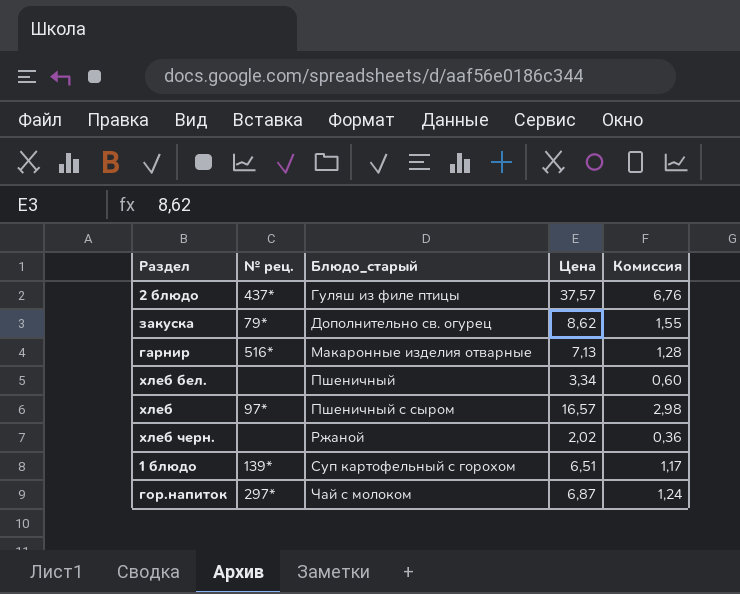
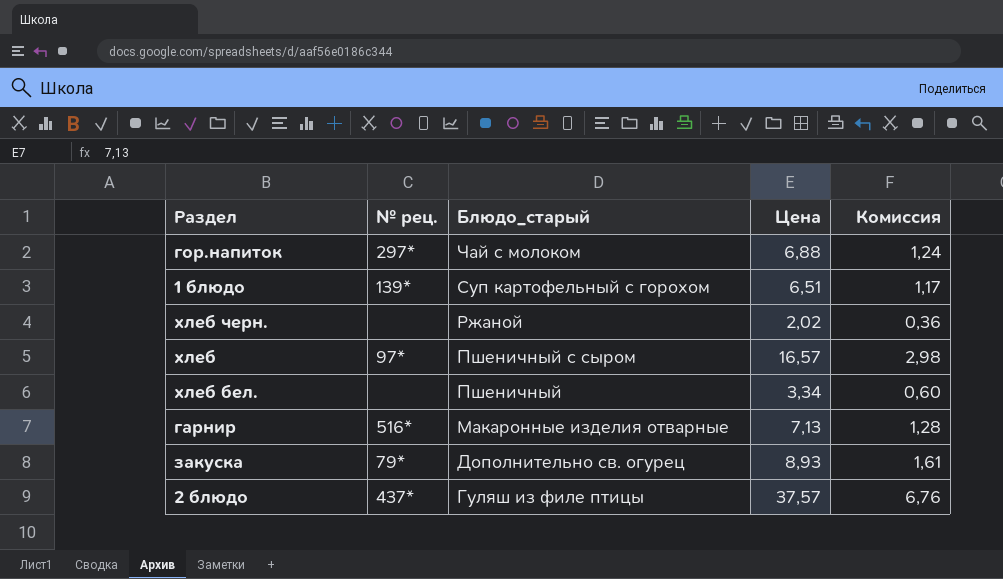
row order: Блюдо_старый ascending -> Блюдо_старый descending
гор.напиток | Цена: 6,87 -> 6,88
закуска | Цена: 8,62 -> 8,93
закуска | Комиссия: 1,55 -> 1,61

